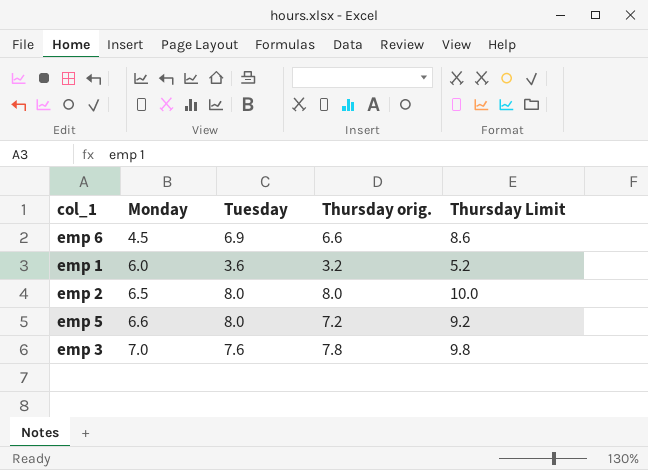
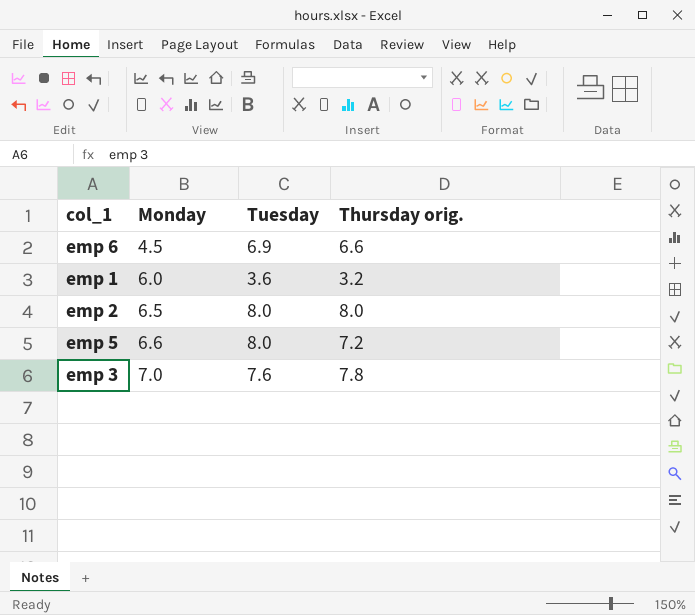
column Thursday Limit | formula: [Thursday orig.] + 2 -> none

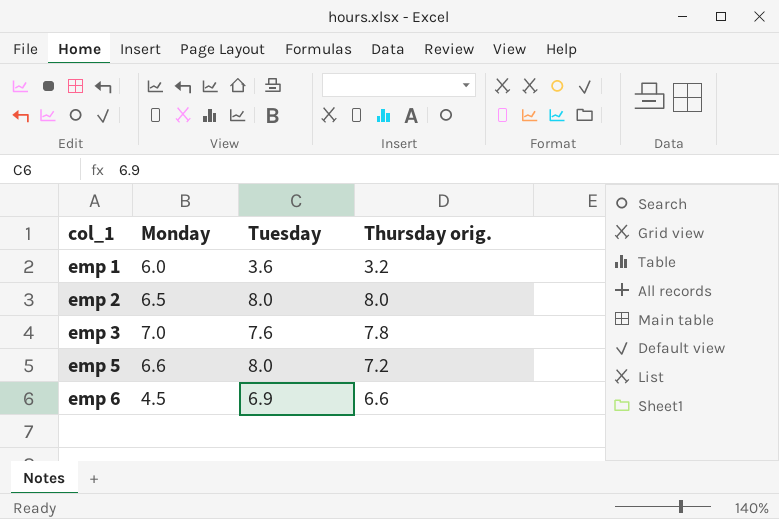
row order: Monday ascending -> col_1 ascending

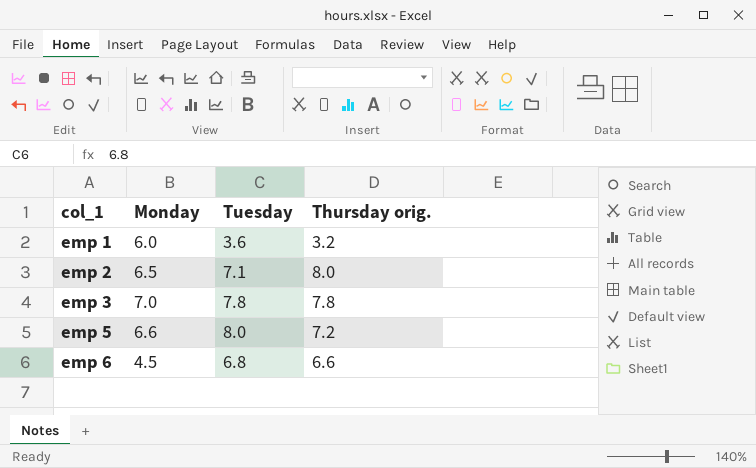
emp 2 | Tuesday: 8.0 -> 7.1
emp 3 | Tuesday: 7.6 -> 7.8
emp 6 | Tuesday: 6.9 -> 6.8

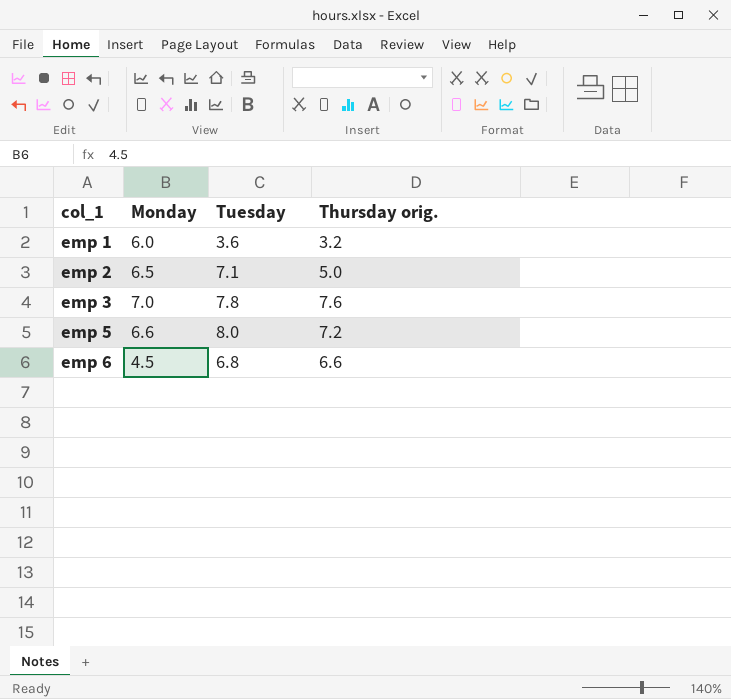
emp 2 | Thursday orig.: 8.0 -> 5.0
emp 3 | Thursday orig.: 7.8 -> 7.6

